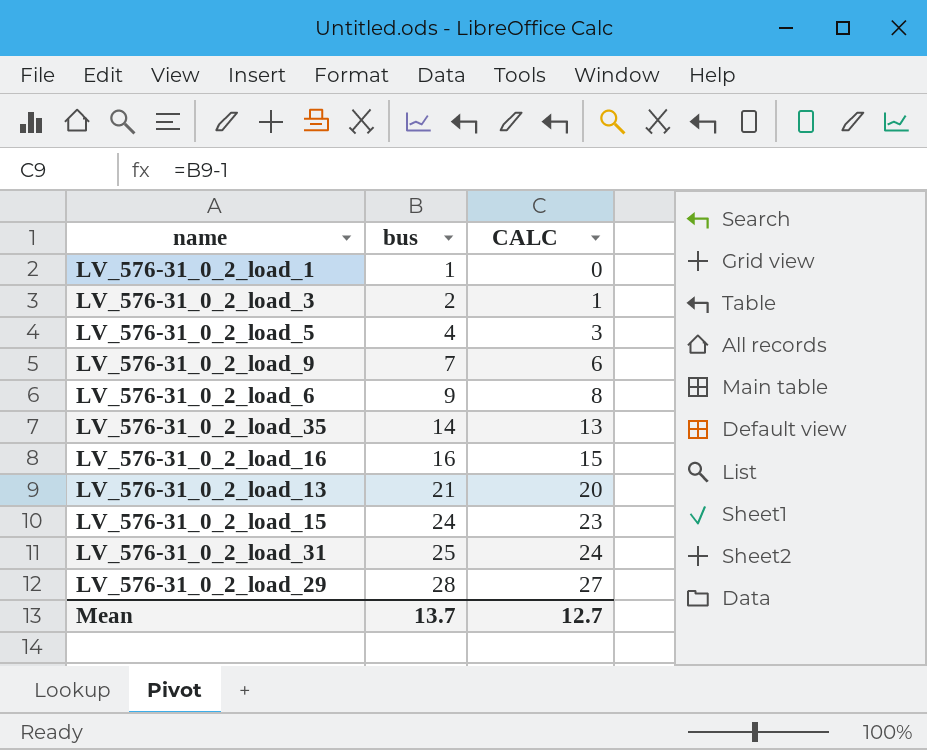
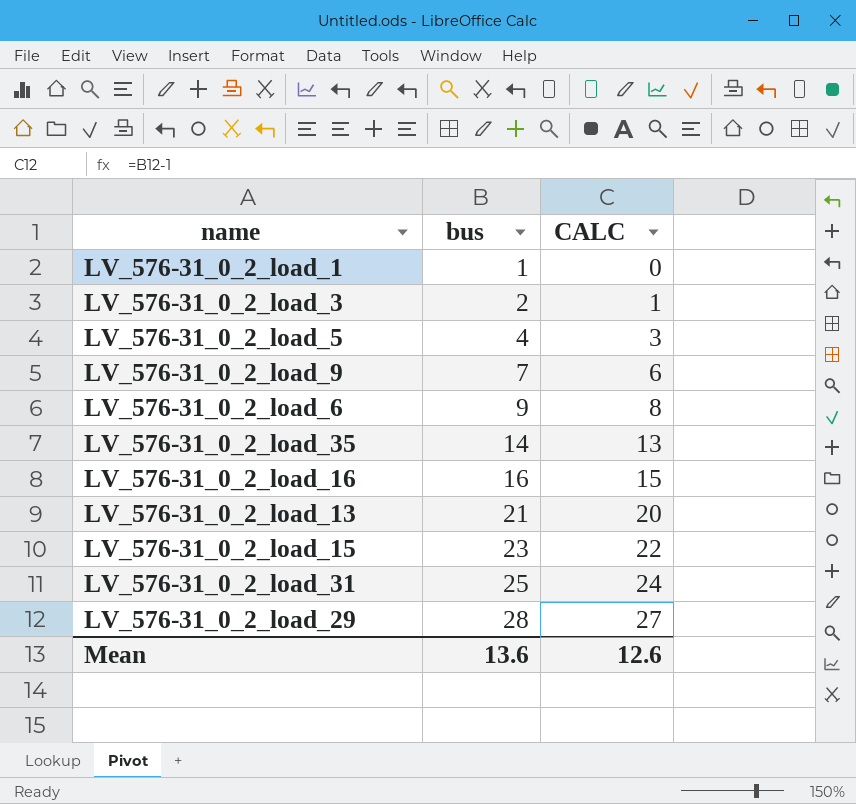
LV_576-31_0_2_load_15 | bus: 24 -> 23
LV_576-31_0_2_load_15 | CALC: 23 -> 22
Mean | bus: 13.7 -> 13.6
Mean | CALC: 12.7 -> 12.6

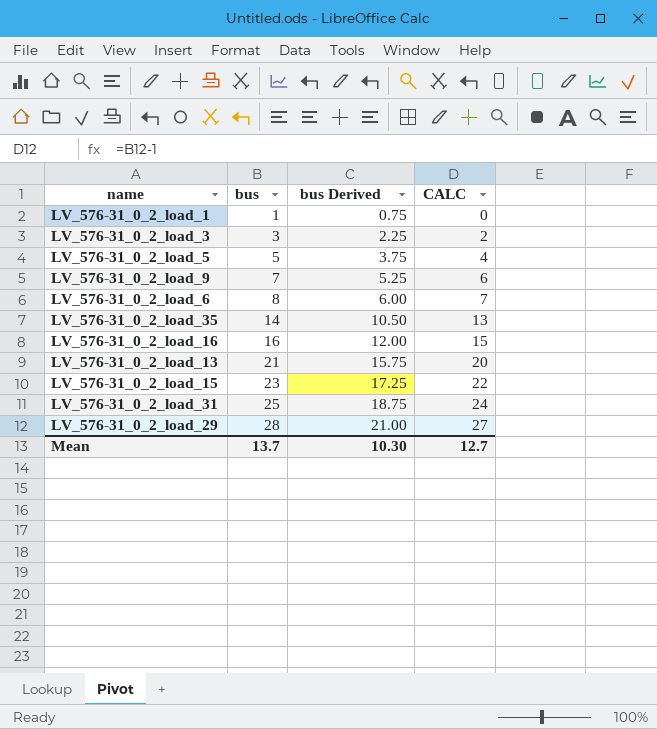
column bus Derived | formula: none -> [bus] * 0.75
LV_576-31_0_2_load_3 | bus: 2 -> 3
LV_576-31_0_2_load_3 | CALC: 1 -> 2
LV_576-31_0_2_load_5 | bus: 4 -> 5
LV_576-31_0_2_load_5 | CALC: 3 -> 4
LV_576-31_0_2_load_6 | bus: 9 -> 8
LV_576-31_0_2_load_6 | CALC: 8 -> 7
Mean | bus: 13.6 -> 13.7
Mean | CALC: 12.6 -> 12.7

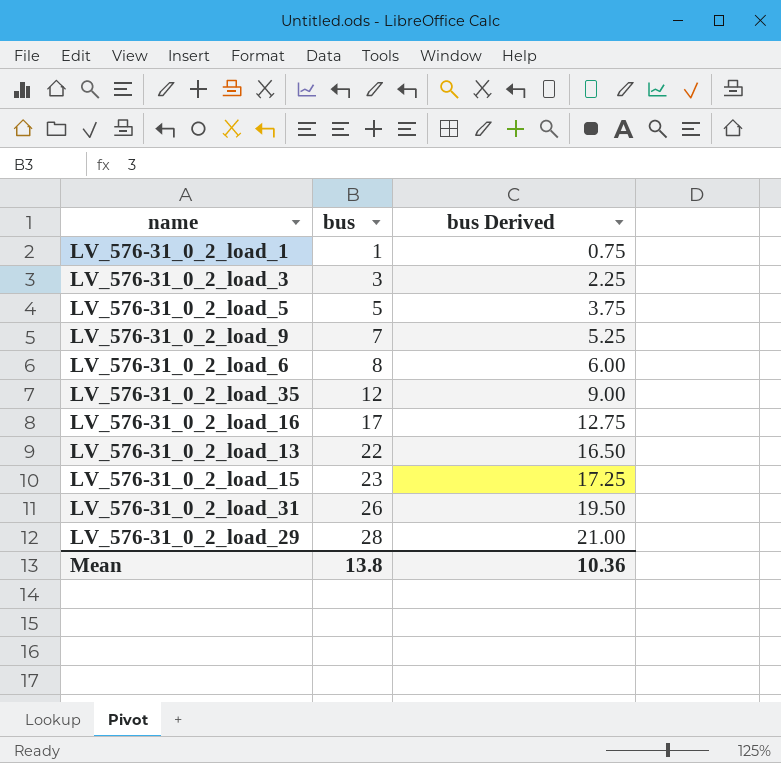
column CALC | formula: [bus] - 1 -> none
LV_576-31_0_2_load_35 | bus: 14 -> 12
LV_576-31_0_2_load_35 | bus Derived: 10.50 -> 9.00
LV_576-31_0_2_load_16 | bus: 16 -> 17
LV_576-31_0_2_load_16 | bus Derived: 12.00 -> 12.75
LV_576-31_0_2_load_13 | bus: 21 -> 22
LV_576-31_0_2_load_13 | bus Derived: 15.75 -> 16.50
LV_576-31_0_2_load_31 | bus: 25 -> 26
LV_576-31_0_2_load_31 | bus Derived: 18.75 -> 19.50
Mean | bus: 13.7 -> 13.8
Mean | bus Derived: 10.30 -> 10.36

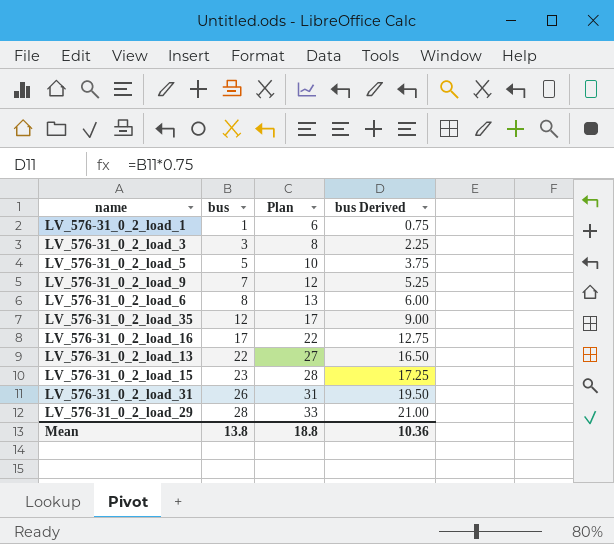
column Plan | formula: none -> [bus] + 5

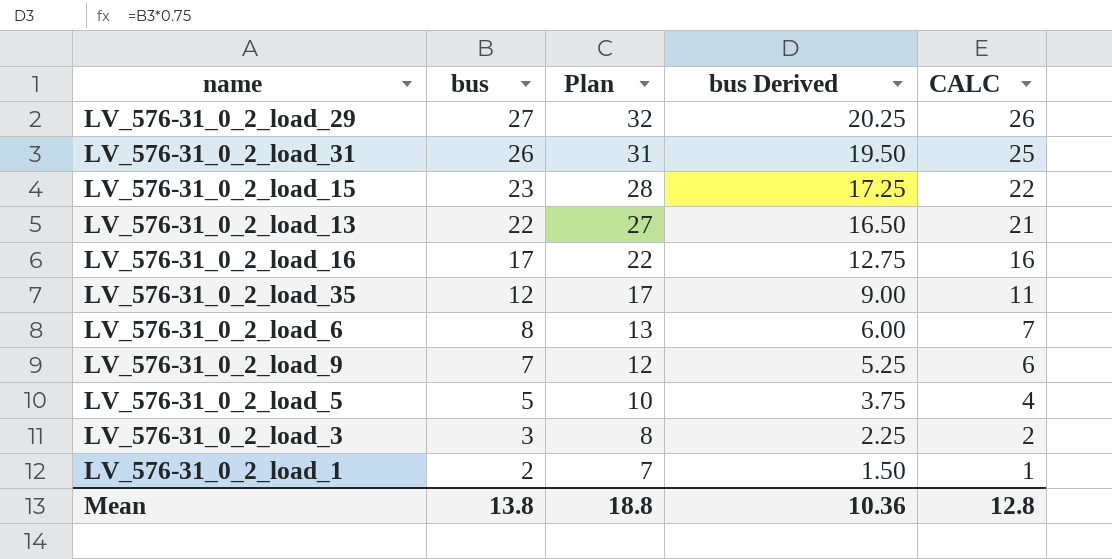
row order: bus ascending -> bus descending
column CALC | formula: none -> [bus] - 1
LV_576-31_0_2_load_29 | bus: 28 -> 27
LV_576-31_0_2_load_29 | Plan: 33 -> 32
LV_576-31_0_2_load_29 | bus Derived: 21.00 -> 20.25
LV_576-31_0_2_load_1 | bus: 1 -> 2
LV_576-31_0_2_load_1 | Plan: 6 -> 7
LV_576-31_0_2_load_1 | bus Derived: 0.75 -> 1.50

